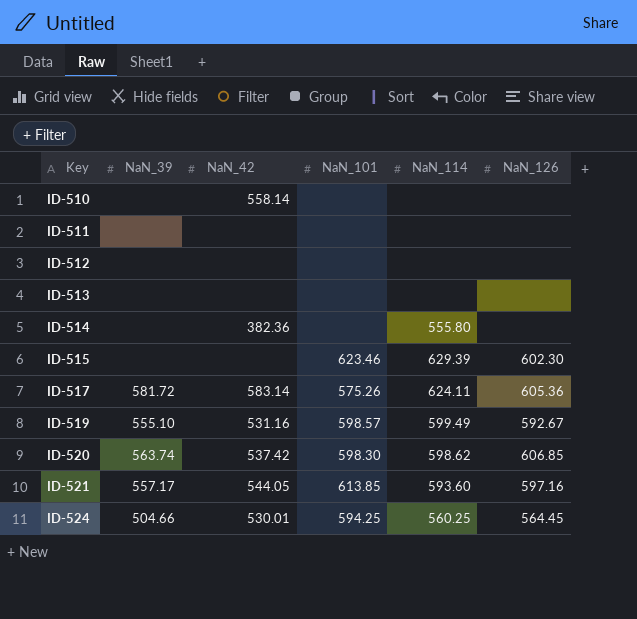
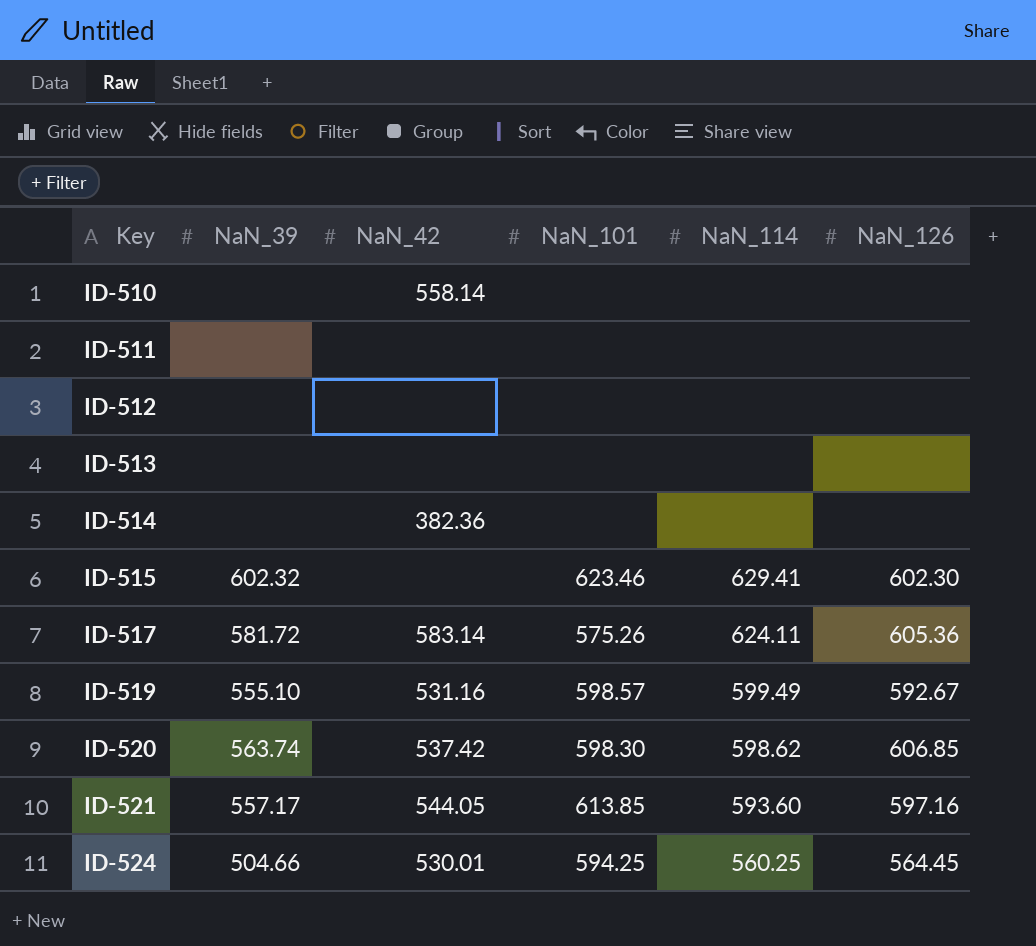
ID-514 | NaN_114: 555.80 -> none
ID-515 | NaN_39: none -> 602.32
ID-515 | NaN_114: 629.39 -> 629.41

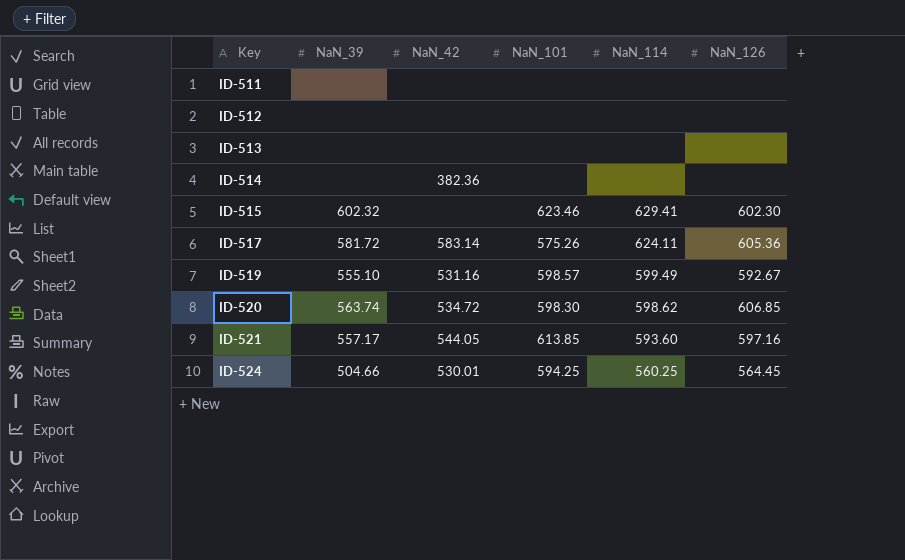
row ID-510: none | 558.14 | none | none | none -> none
ID-520 | NaN_42: 537.42 -> 534.72

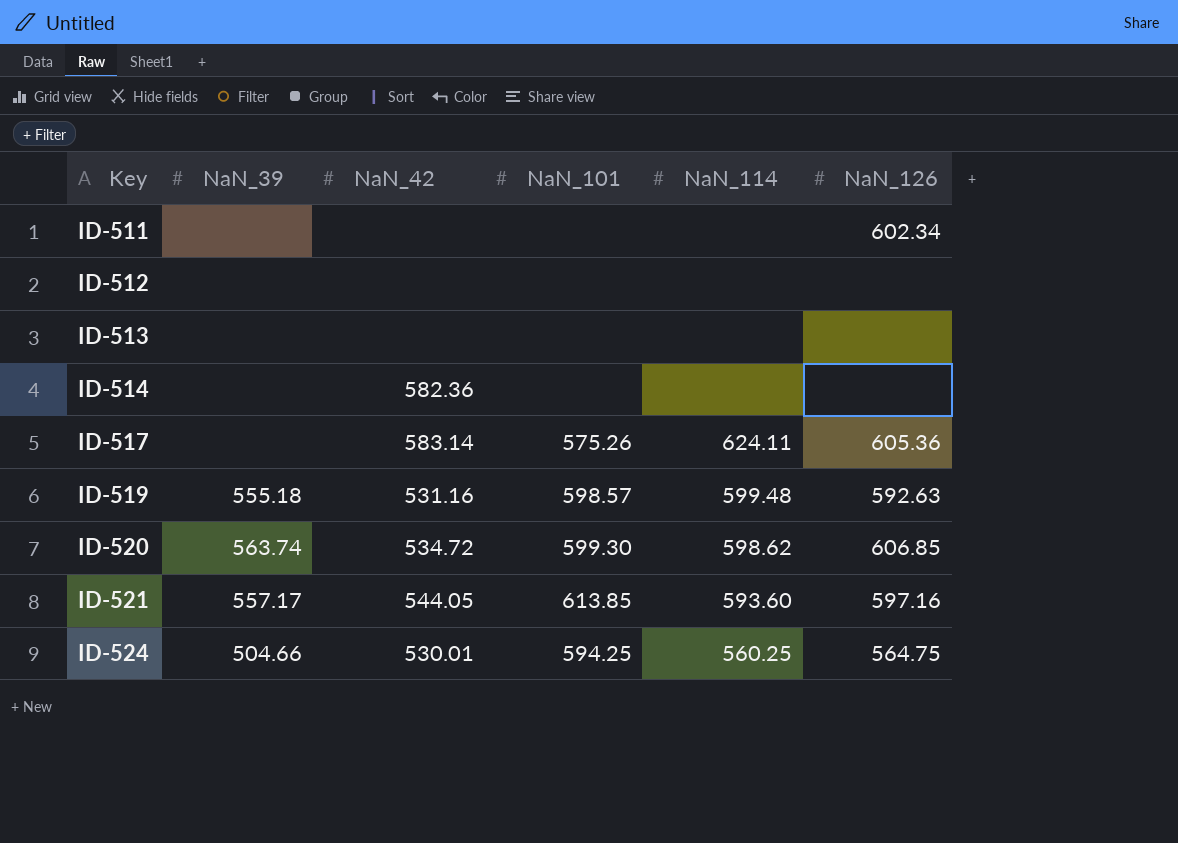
row ID-515: 602.32 | none | 623.46 | 629.41 | 602.30 -> none
ID-511 | NaN_126: none -> 602.34
ID-514 | NaN_42: 382.36 -> 582.36
ID-517 | NaN_39: 581.72 -> none
ID-519 | NaN_39: 555.10 -> 555.18
ID-519 | NaN_114: 599.49 -> 599.48
ID-519 | NaN_126: 592.67 -> 592.63
ID-520 | NaN_101: 598.30 -> 599.30
ID-524 | NaN_126: 564.45 -> 564.75

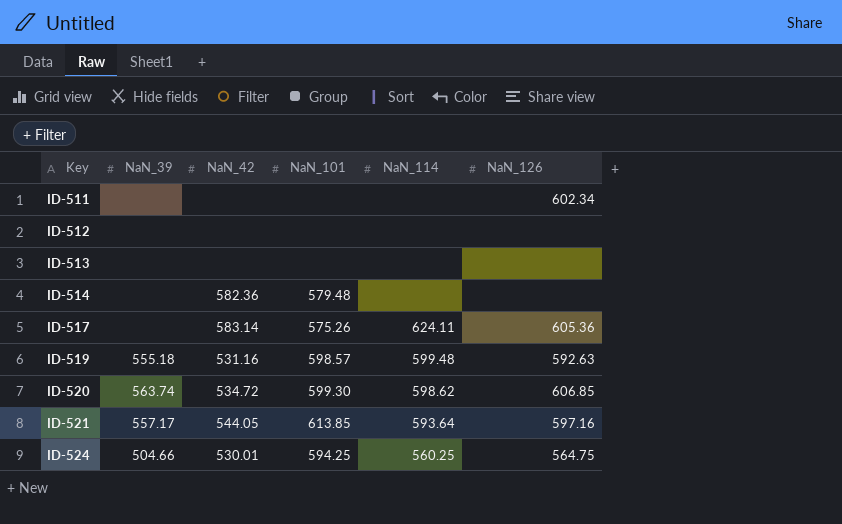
ID-514 | NaN_101: none -> 579.48
ID-521 | NaN_114: 593.60 -> 593.64

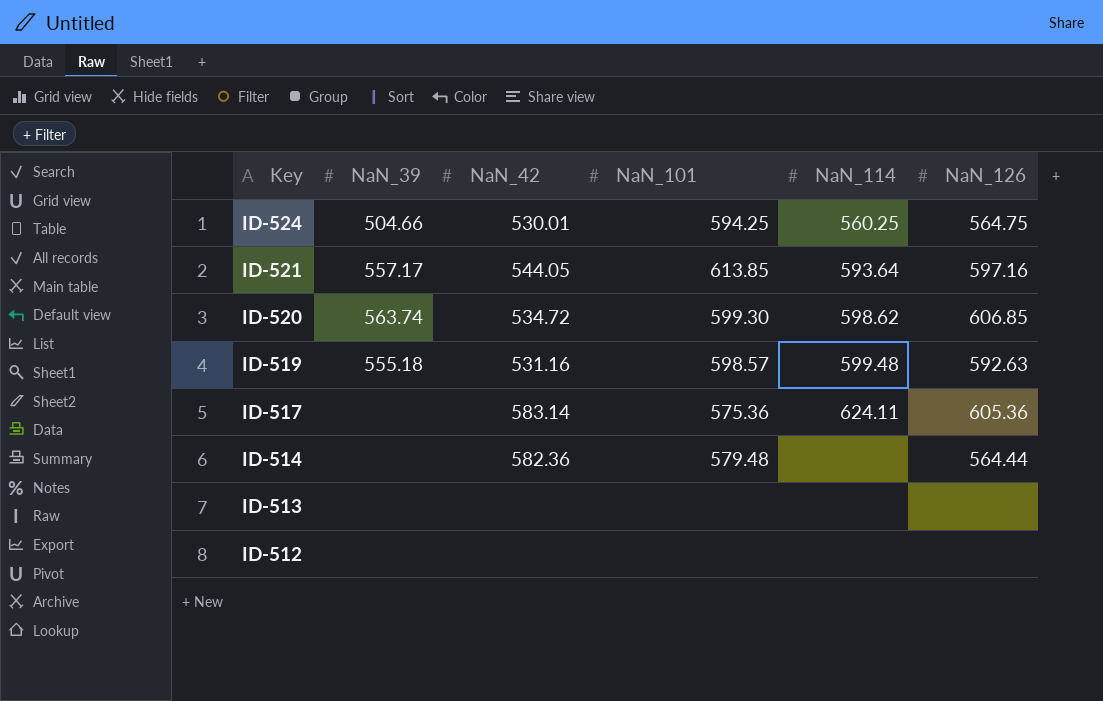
row order: Key ascending -> Key descending
row ID-511: none | none | none | none | 602.34 -> none
ID-517 | NaN_101: 575.26 -> 575.36
ID-514 | NaN_126: none -> 564.44

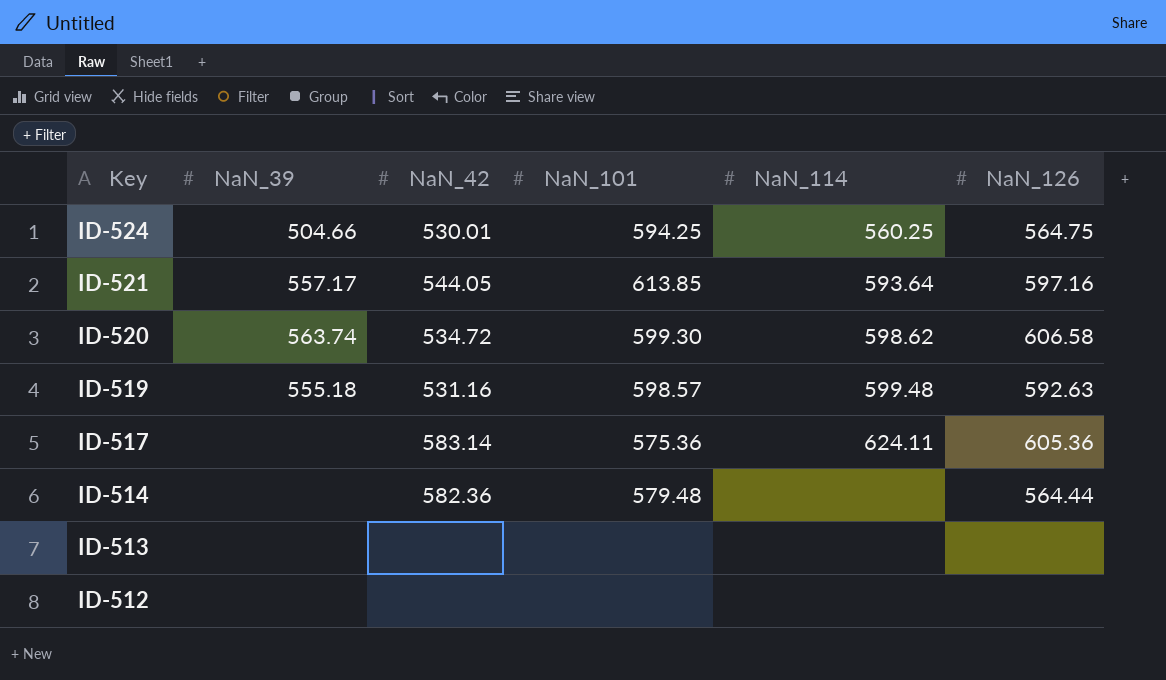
ID-520 | NaN_126: 606.85 -> 606.58

